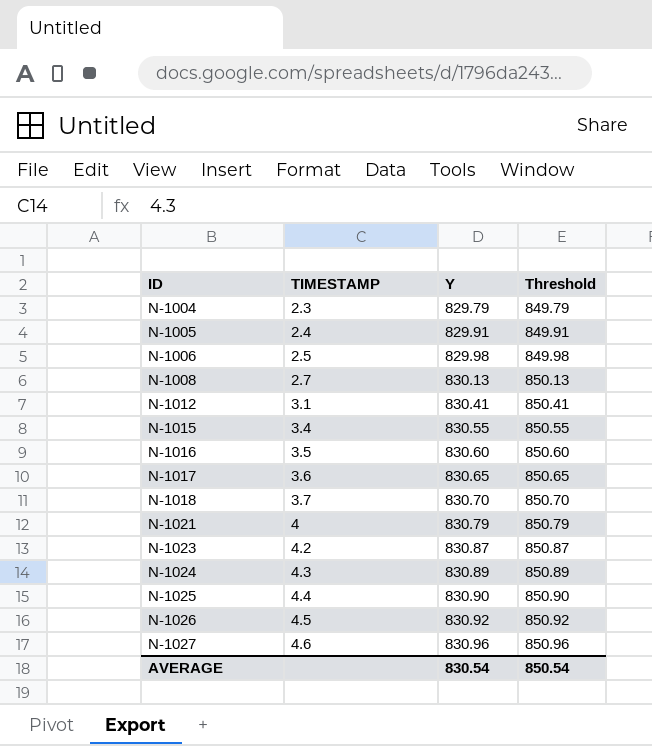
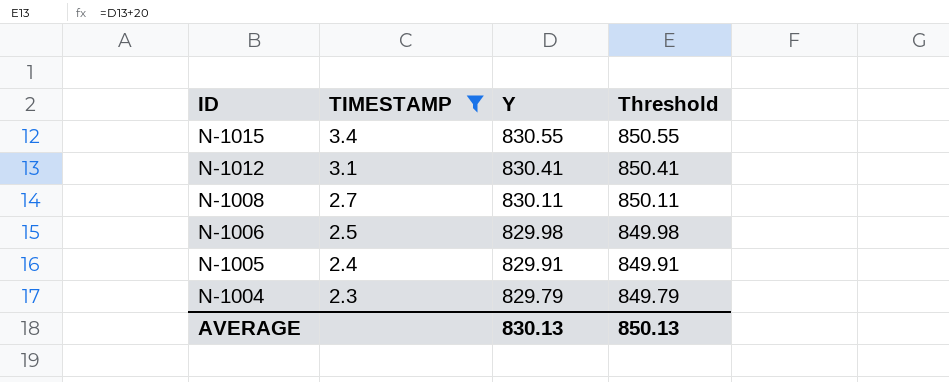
filter: none -> TIMESTAMP <= 3.4
row order: ID ascending -> ID descending
N-1008 | Y: 830.13 -> 830.11
N-1008 | Threshold: 850.13 -> 850.11
AVERAGE | Y: 830.54 -> 830.13
AVERAGE | Threshold: 850.54 -> 850.13

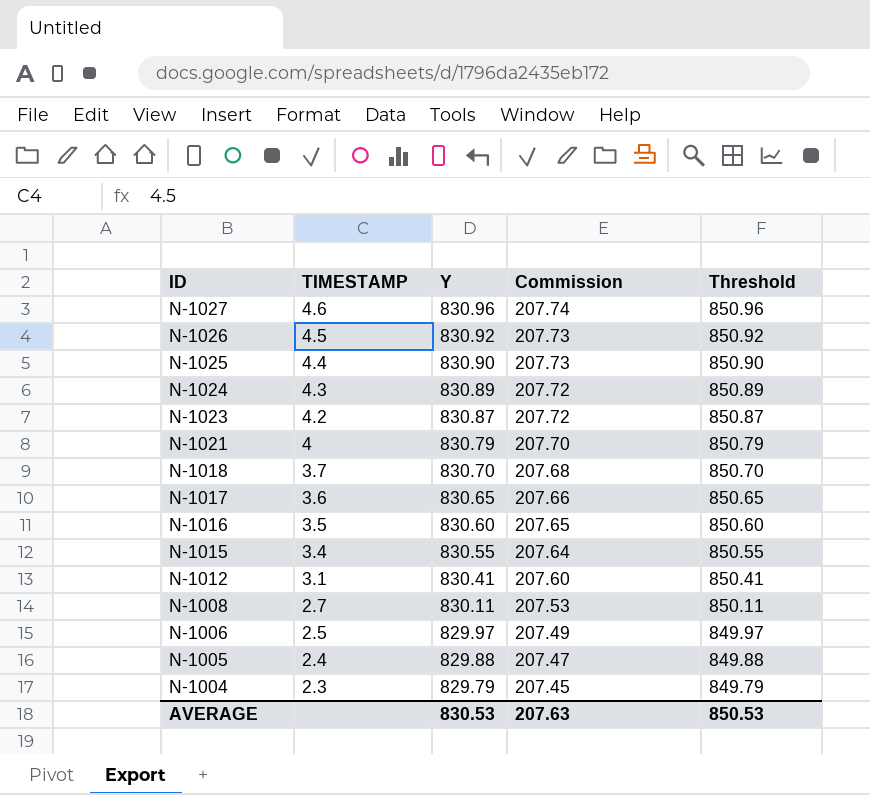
filter: TIMESTAMP <= 3.4 -> none
column Commission | formula: none -> [Y] * 0.25
N-1006 | Y: 829.98 -> 829.97
N-1006 | Threshold: 849.98 -> 849.97
N-1005 | Y: 829.91 -> 829.88
N-1005 | Threshold: 849.91 -> 849.88
AVERAGE | Y: 830.13 -> 830.53
AVERAGE | Threshold: 850.13 -> 850.53

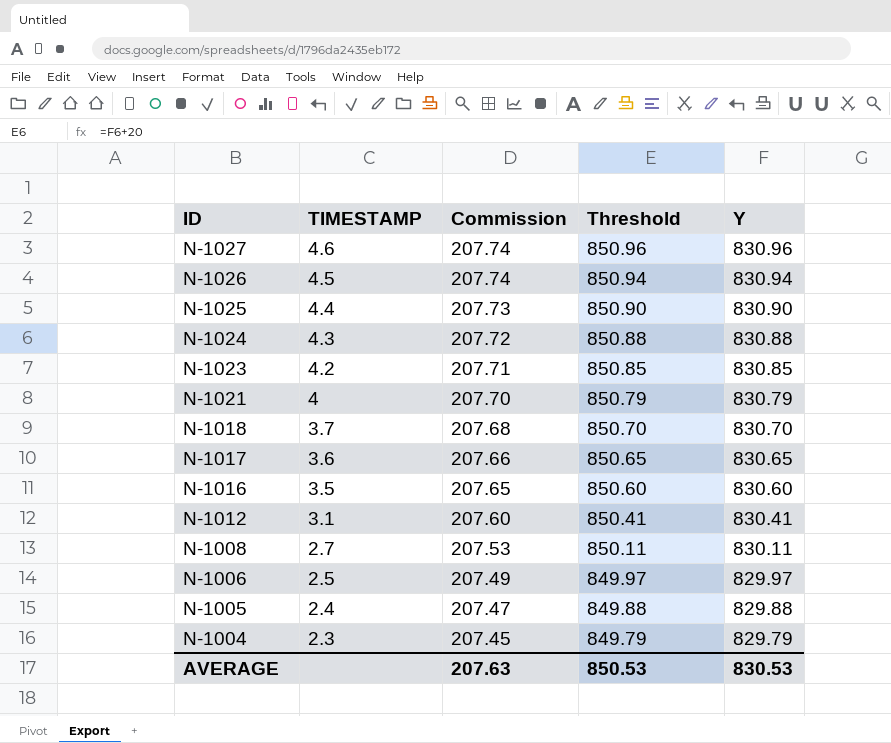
column Y | position: 3 -> 5
row N-1015: 3.4 | 830.55 | 207.64 | 850.55 -> none
N-1026 | Commission: 207.73 -> 207.74
N-1026 | Threshold: 850.92 -> 850.94
N-1026 | Y: 830.92 -> 830.94
N-1024 | Threshold: 850.89 -> 850.88
N-1024 | Y: 830.89 -> 830.88
N-1023 | Commission: 207.72 -> 207.71
N-1023 | Threshold: 850.87 -> 850.85
N-1023 | Y: 830.87 -> 830.85

